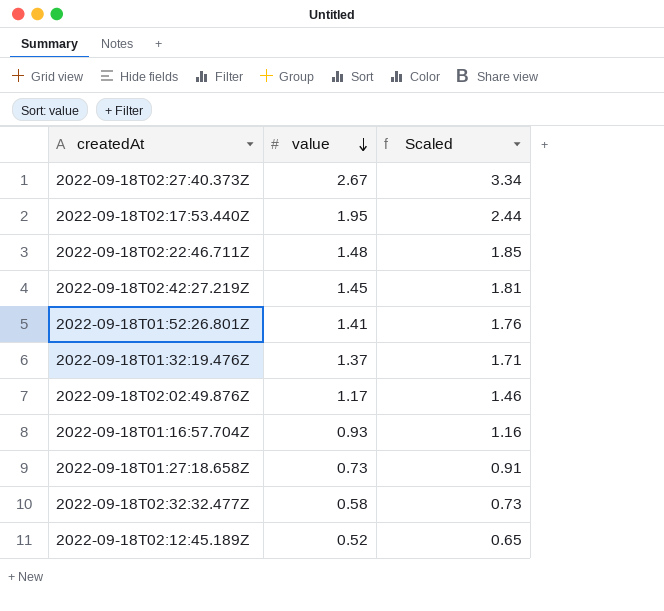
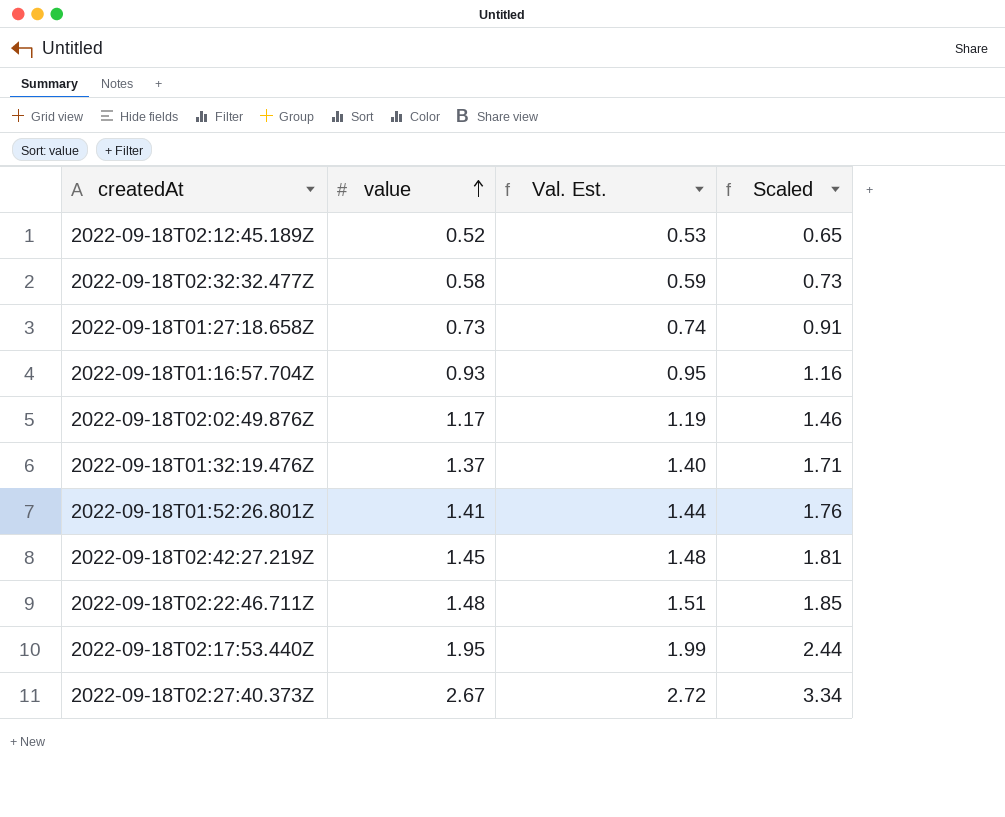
row order: value descending -> value ascending
column Val. Est. | formula: none -> [value] * 1.02

